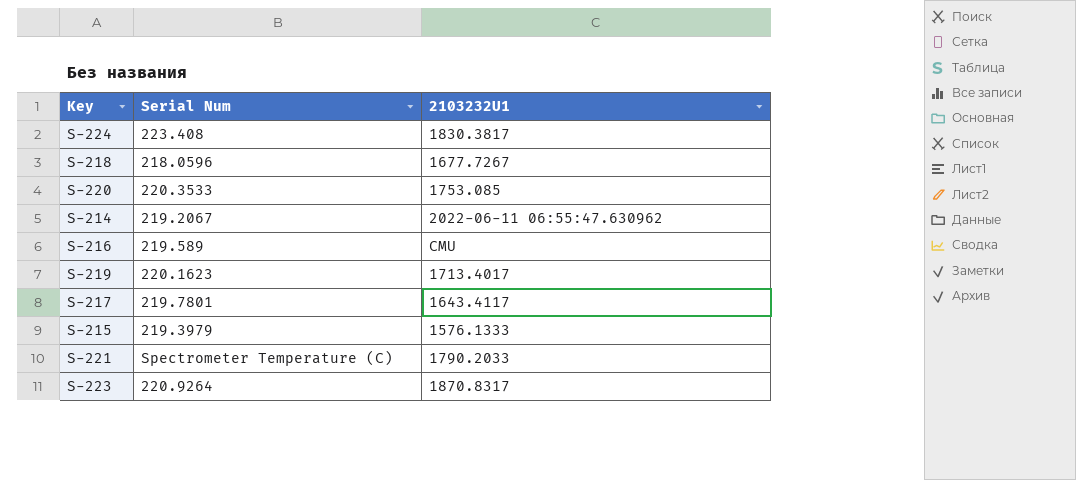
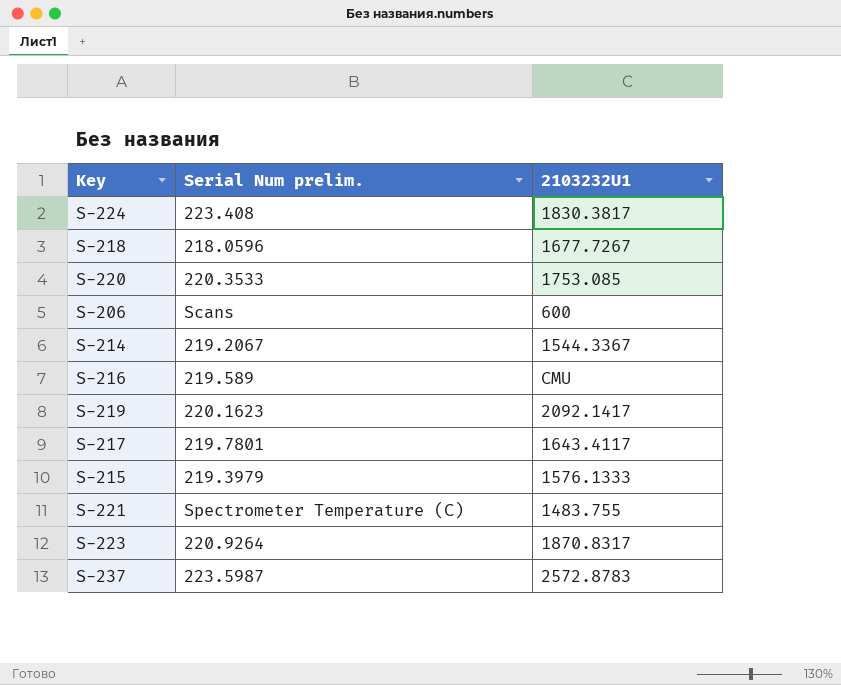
column name: Serial Num -> Serial Num prelim.
row S-206: none -> Scans | 600
S-214 | 2103232U1: 2022-06-11 06:55:47.630962 -> 1544.3367
S-219 | 2103232U1: 1713.4017 -> 2092.1417
S-221 | 2103232U1: 1790.2033 -> 1483.755
row S-237: none -> 223.5987 | 2572.8783

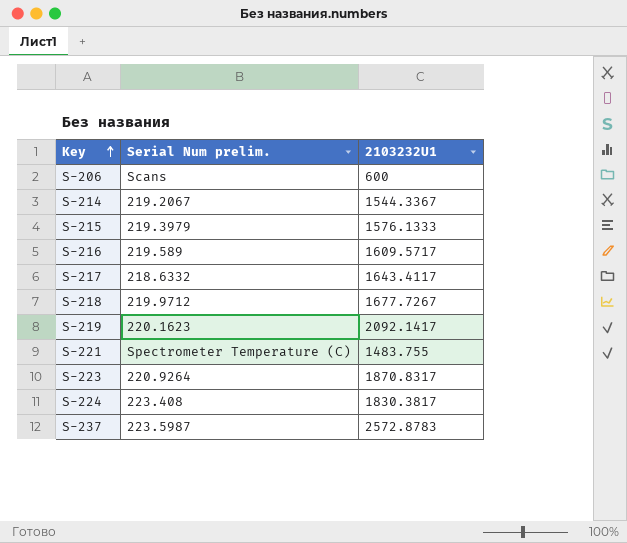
row order: none -> Key ascending
row S-220: 220.3533 | 1753.085 -> none
S-216 | 2103232U1: CMU -> 1609.5717
S-217 | Serial Num prelim.: 219.7801 -> 218.6332
S-218 | Serial Num prelim.: 218.0596 -> 219.9712

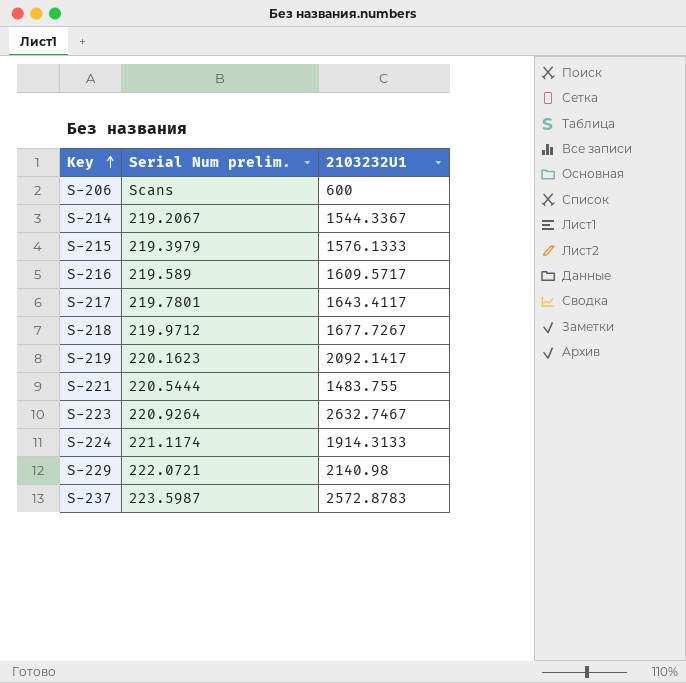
S-217 | Serial Num prelim.: 218.6332 -> 219.7801
S-221 | Serial Num prelim.: Spectrometer Temperature (C) -> 220.5444
S-223 | 2103232U1: 1870.8317 -> 2632.7467
S-224 | Serial Num prelim.: 223.408 -> 221.1174
S-224 | 2103232U1: 1830.3817 -> 1914.3133
row S-229: none -> 222.0721 | 2140.98

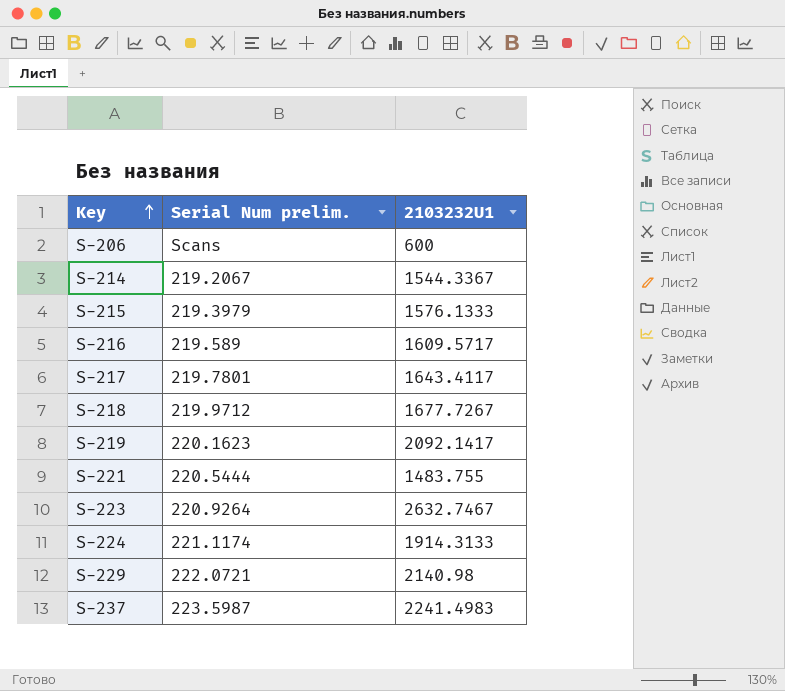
S-237 | 2103232U1: 2572.8783 -> 2241.4983

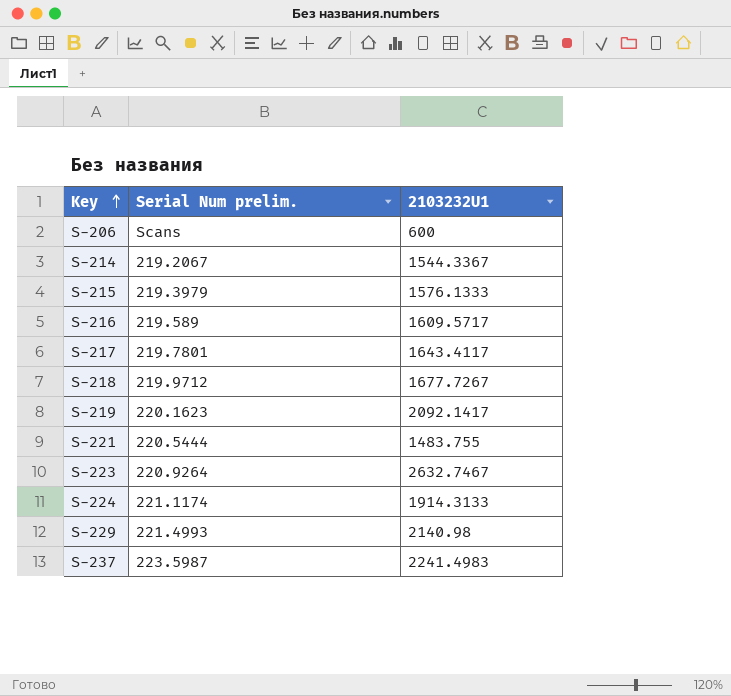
S-229 | Serial Num prelim.: 222.0721 -> 221.4993

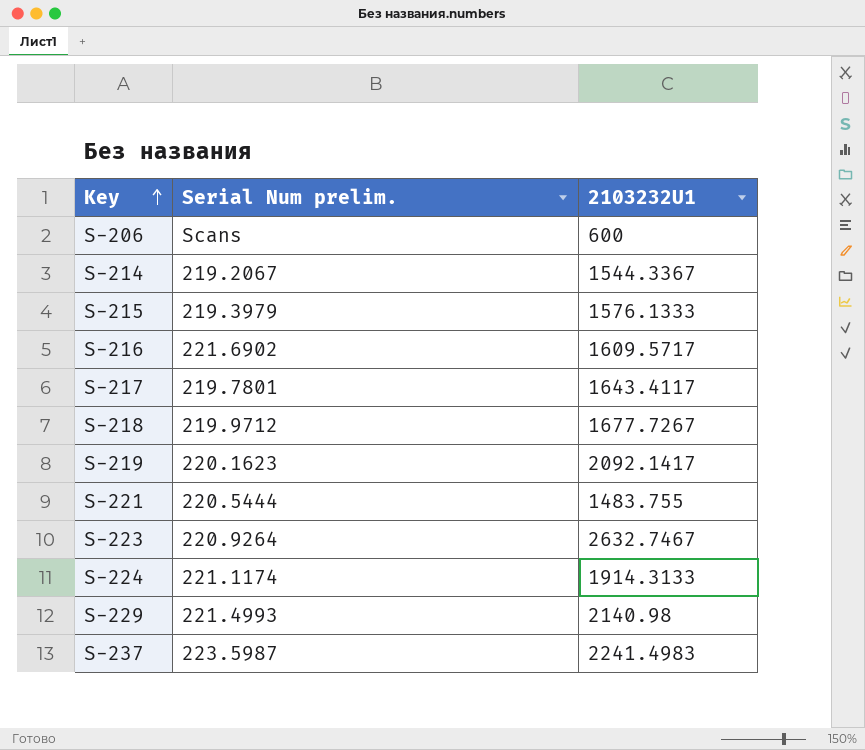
S-216 | Serial Num prelim.: 219.589 -> 221.6902

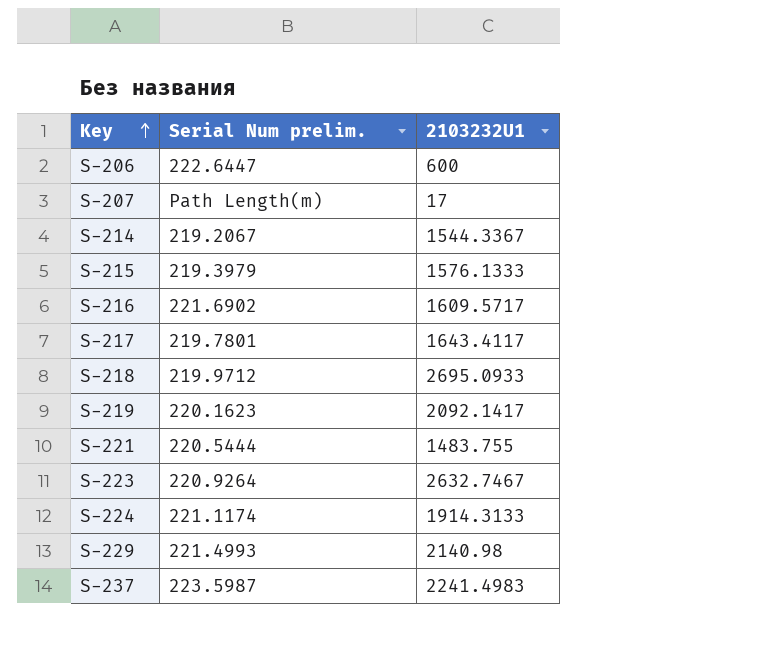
S-206 | Serial Num prelim.: Scans -> 222.6447
row S-207: none -> Path Length(m) | 17
S-218 | 2103232U1: 1677.7267 -> 2695.0933

